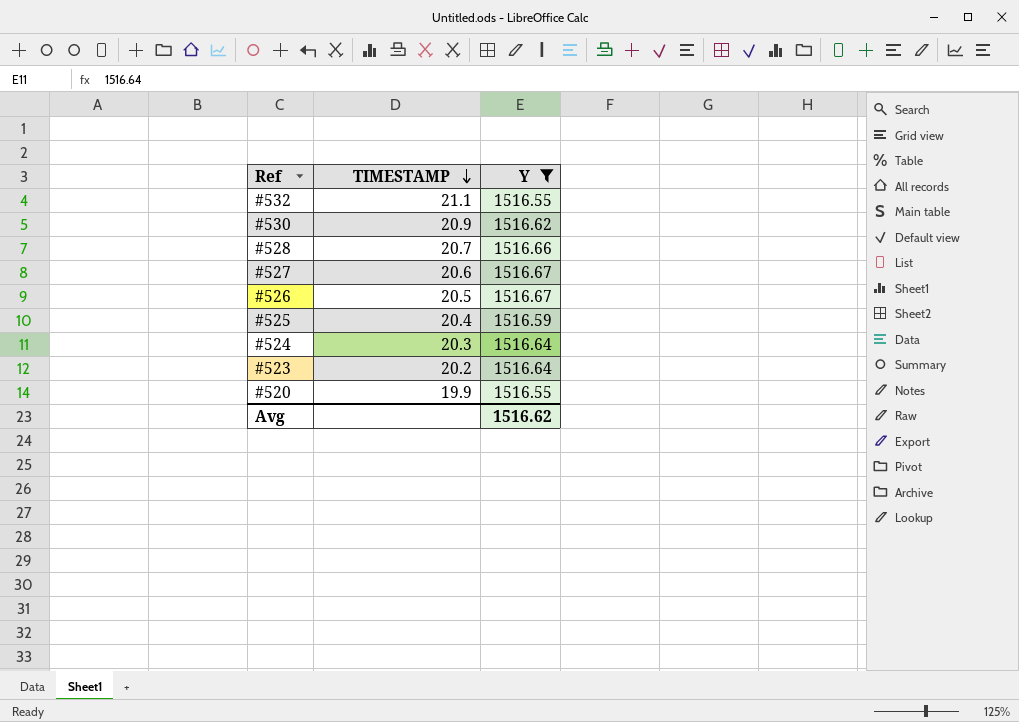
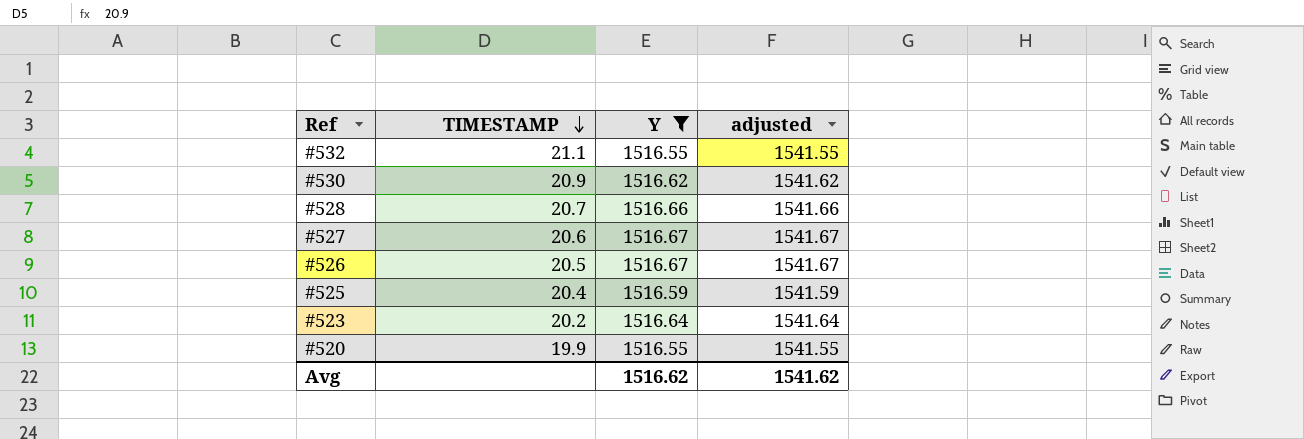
column adjusted | formula: none -> [Y] + 25
row #524: 20.3 | 1516.64 -> none

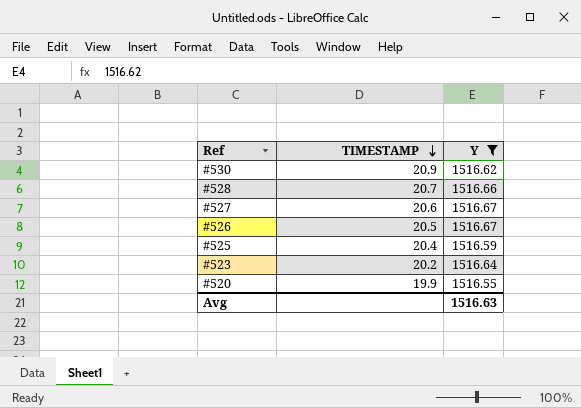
column adjusted | formula: [Y] + 25 -> none
row #532: 21.1 | 1516.55 | 1541.55 -> none
Avg | Y: 1516.62 -> 1516.63

